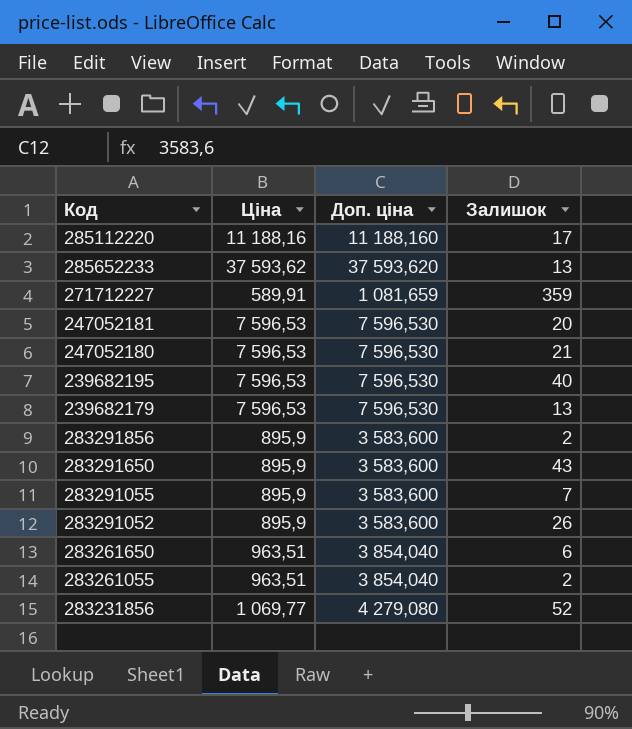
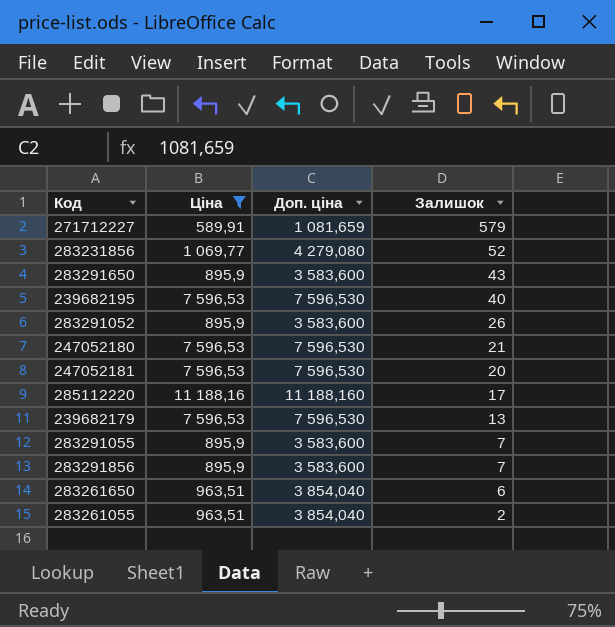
filter: none -> Ціна != 37 593,62
row order: none -> Залишок descending
271712227 | Залишок: 359 -> 579
283291856 | Залишок: 2 -> 7

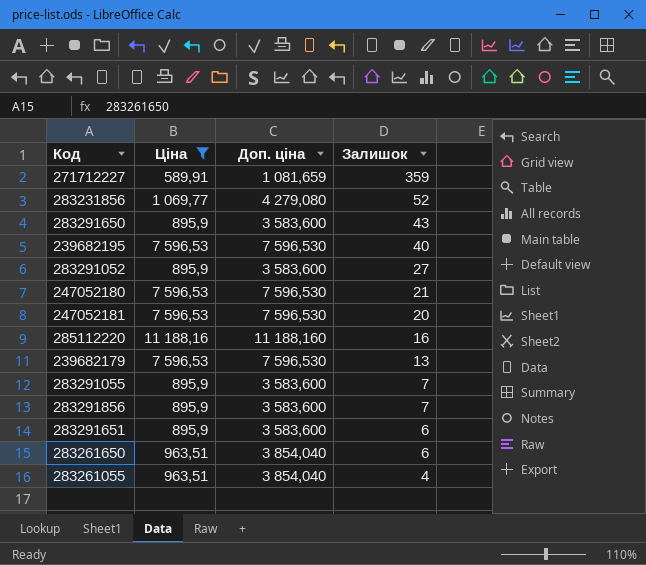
271712227 | Залишок: 579 -> 359
283291052 | Залишок: 26 -> 27
285112220 | Залишок: 17 -> 16
row 283291651: none -> 895,9 | 3 583,600 | 6
283261055 | Залишок: 2 -> 4

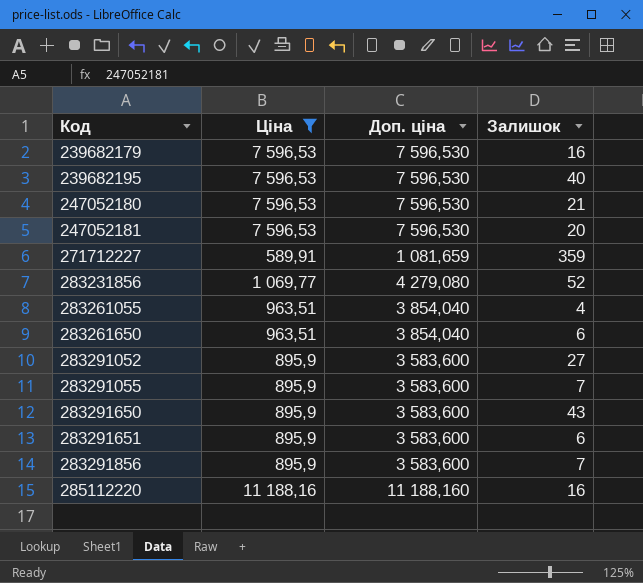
row order: Залишок descending -> Код ascending
239682179 | Залишок: 13 -> 16

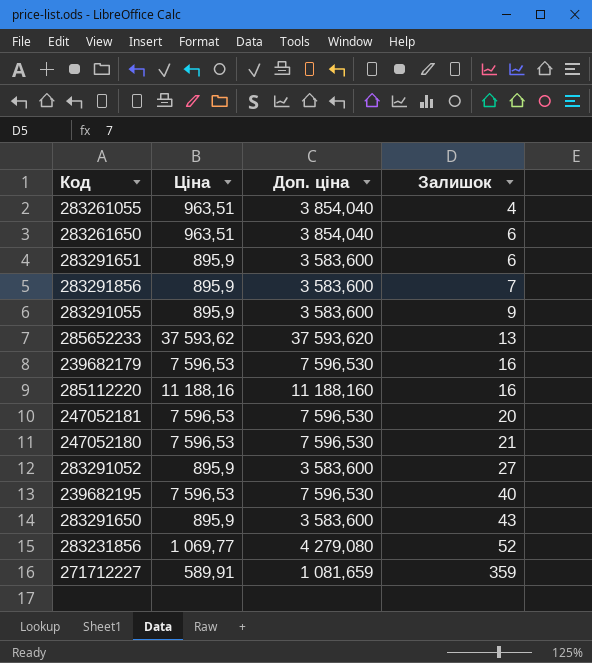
filter: Ціна != 37 593,62 -> none
row order: Код ascending -> Залишок ascending
283291055 | Залишок: 7 -> 9

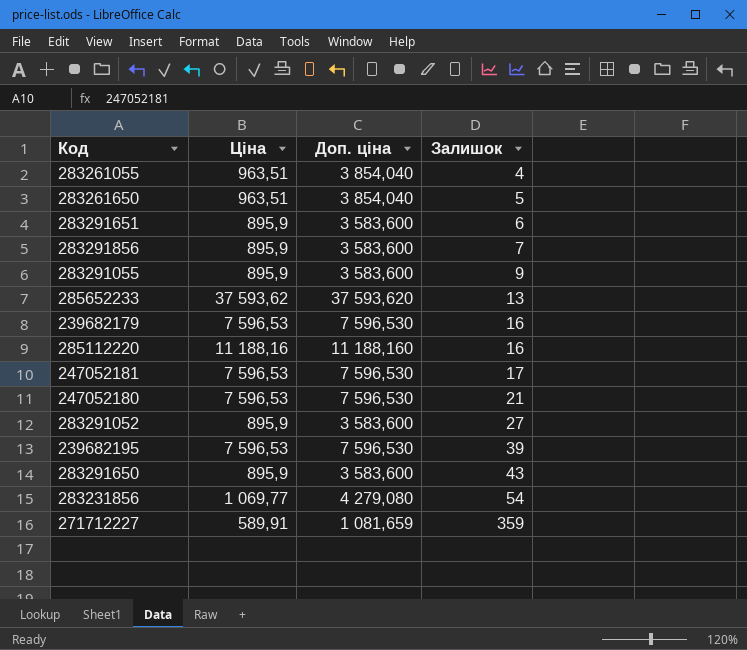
283261650 | Залишок: 6 -> 5
247052181 | Залишок: 20 -> 17
239682195 | Залишок: 40 -> 39
283231856 | Залишок: 52 -> 54

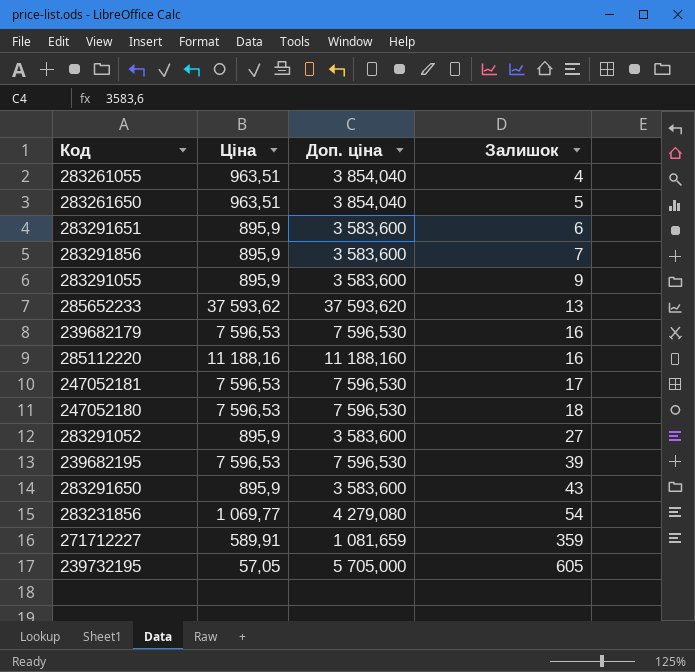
247052180 | Залишок: 21 -> 18
row 239732195: none -> 57,05 | 5 705,000 | 605

